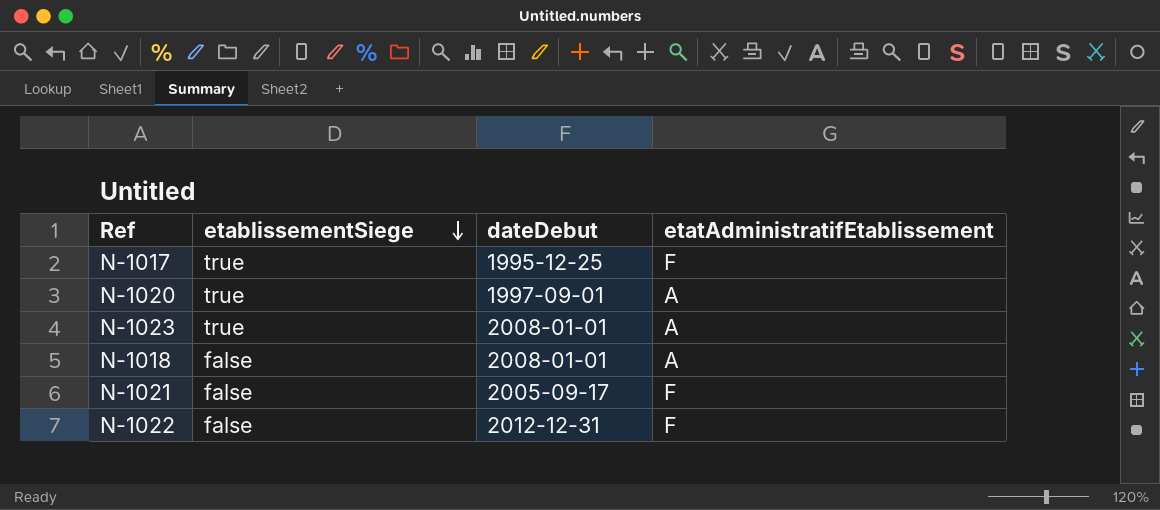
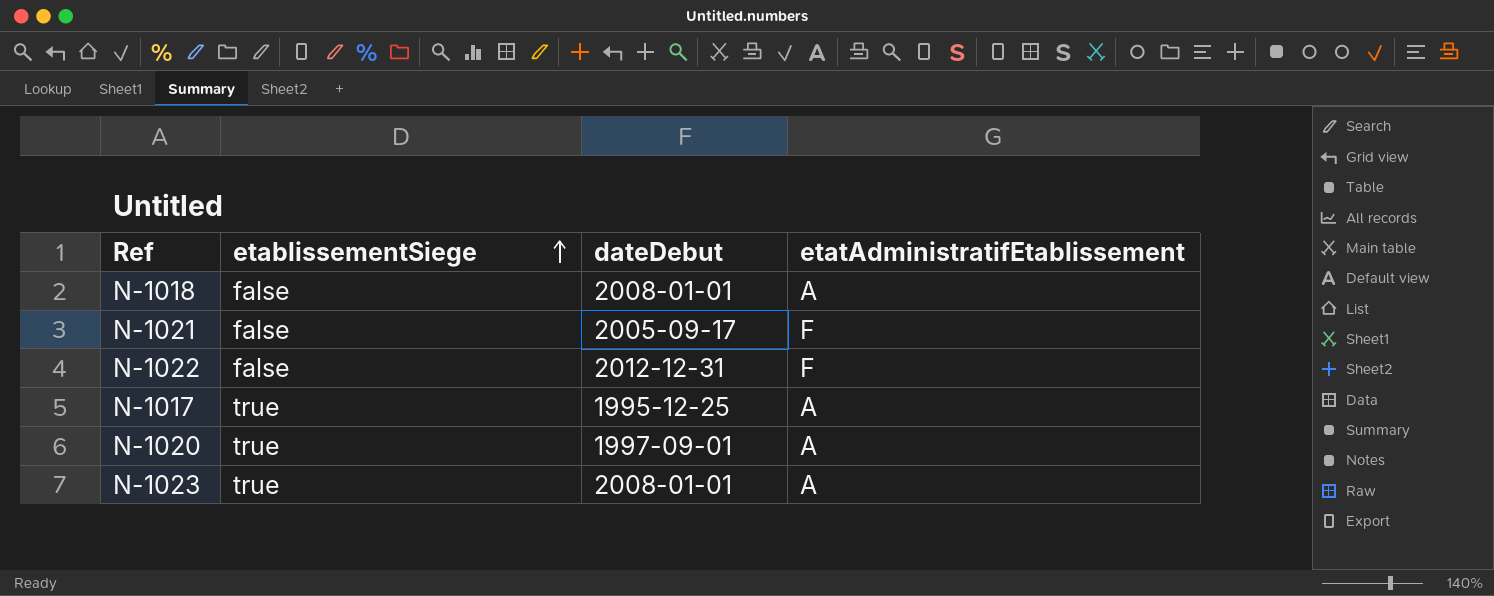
row order: etablissementSiege descending -> etablissementSiege ascending
N-1017 | etatAdministratifEtablissement: F -> A

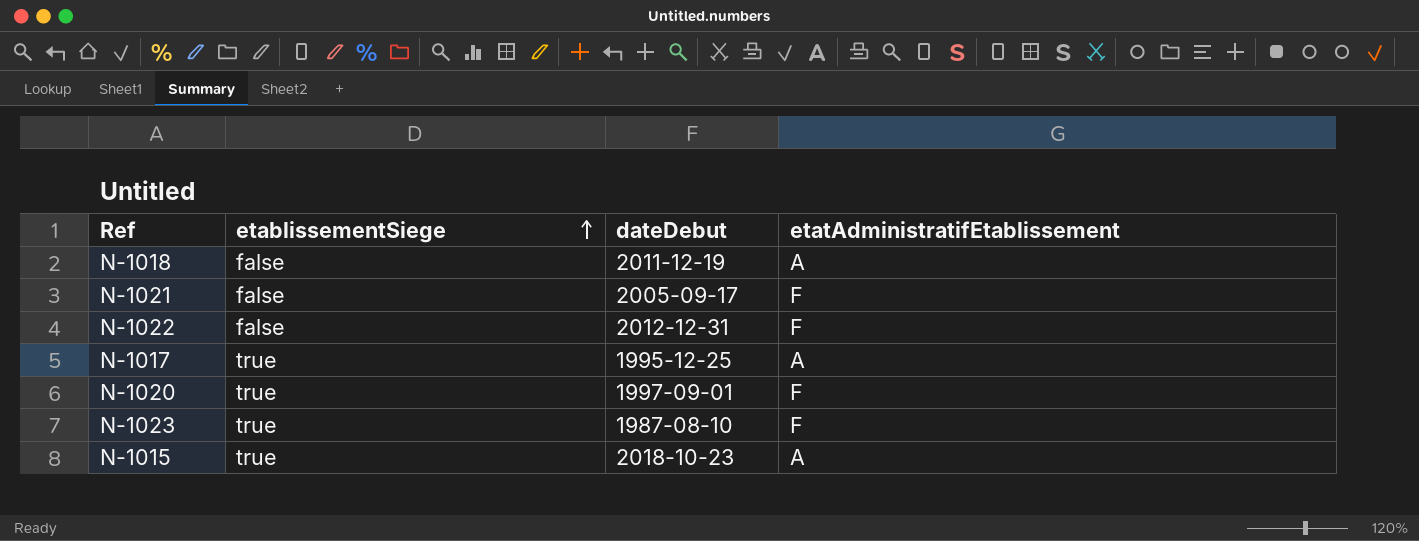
N-1018 | dateDebut: 2008-01-01 -> 2011-12-19
N-1020 | etatAdministratifEtablissement: A -> F
N-1023 | dateDebut: 2008-01-01 -> 1987-08-10
N-1023 | etatAdministratifEtablissement: A -> F
row N-1015: none -> true | 2018-10-23 | A

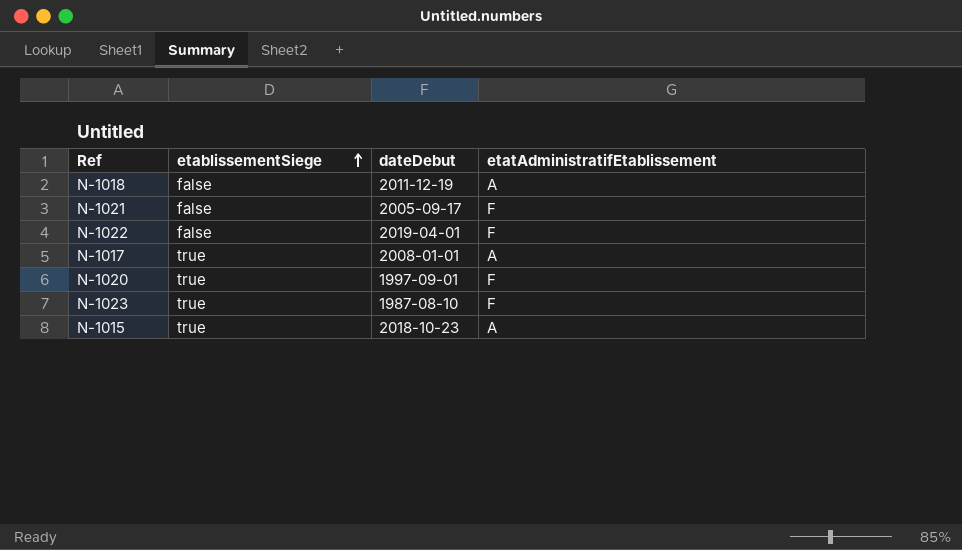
N-1022 | dateDebut: 2012-12-31 -> 2019-04-01
N-1017 | dateDebut: 1995-12-25 -> 2008-01-01

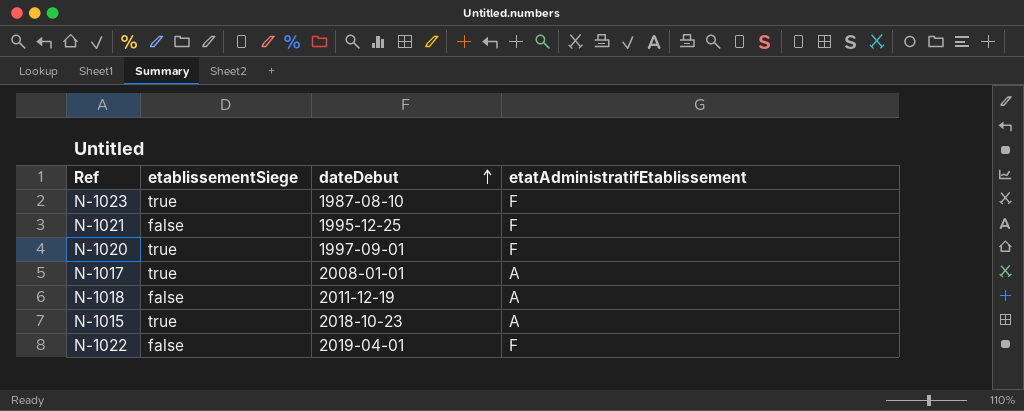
row order: etablissementSiege ascending -> dateDebut ascending
N-1021 | dateDebut: 2005-09-17 -> 1995-12-25

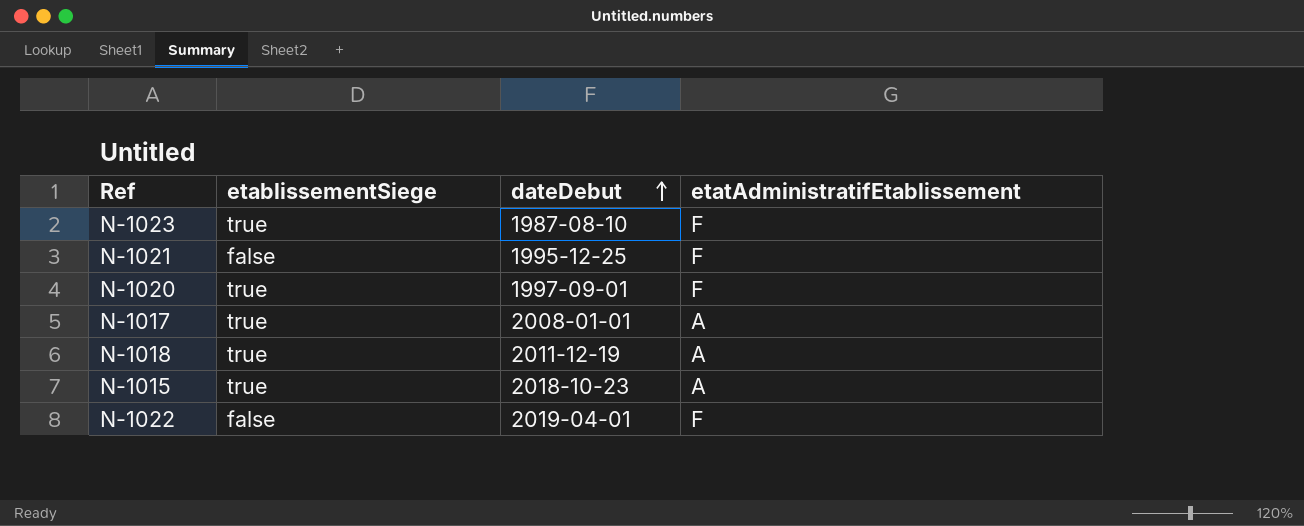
N-1018 | etablissementSiege: false -> true

